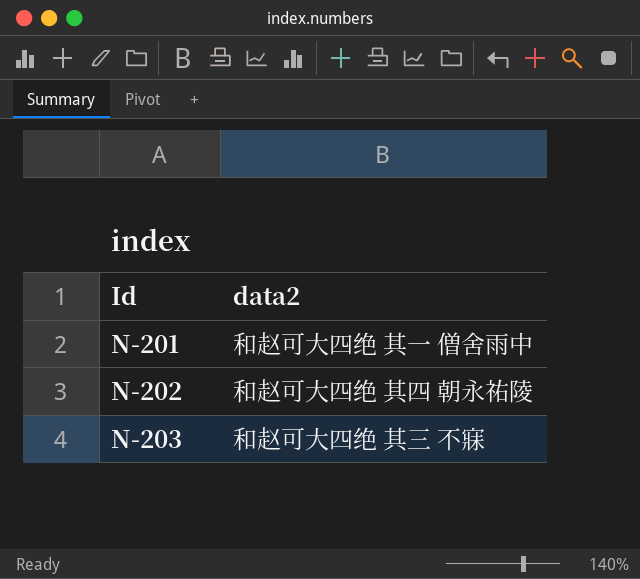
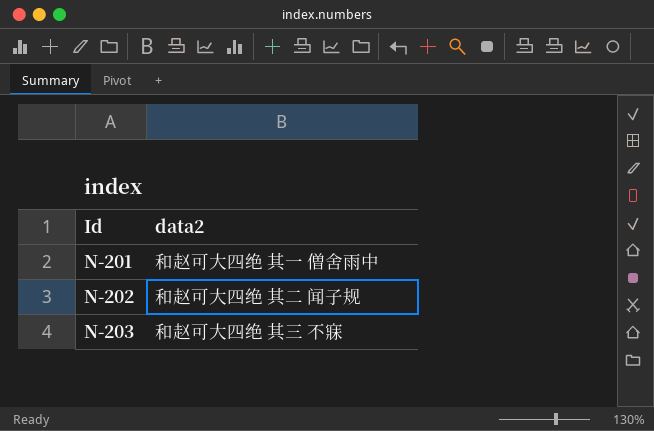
N-202 | data2: 和赵可大四绝 其四 朝永祐陵 -> 和赵可大四绝 其二 闻子规

